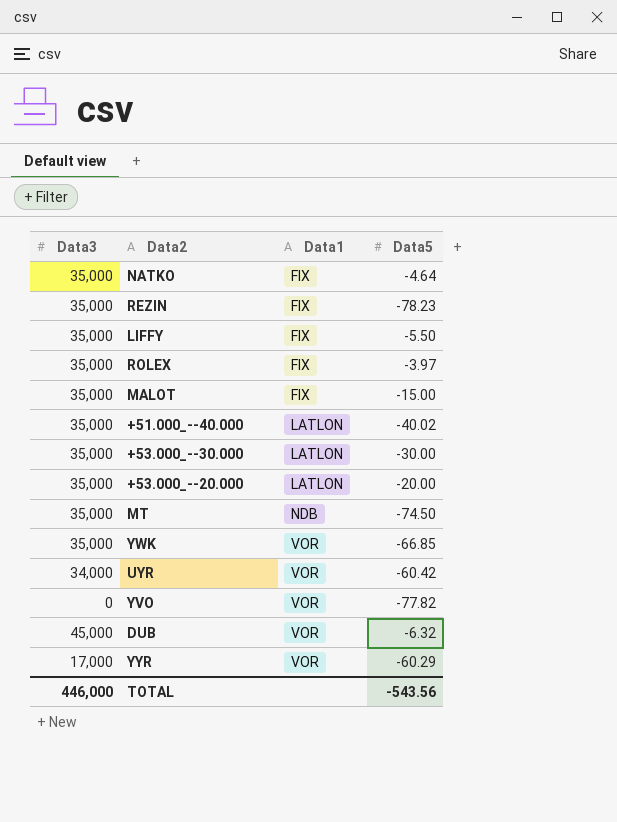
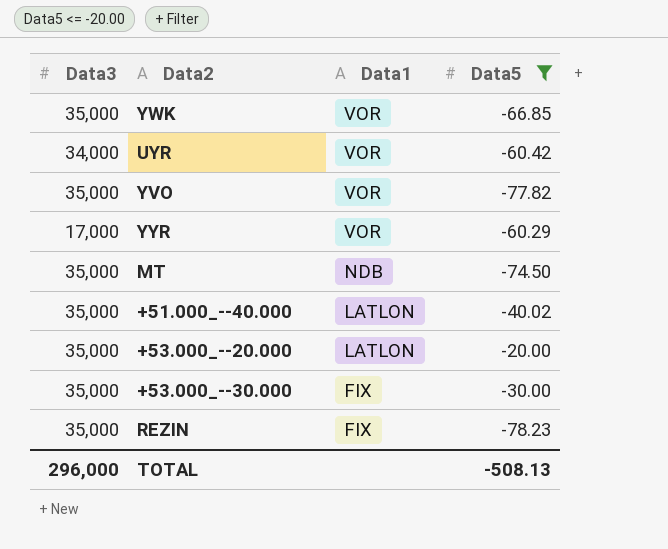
filter: none -> Data5 <= -20.00
row order: Data1 ascending -> Data1 descending
YVO | Data3: 0 -> 35,000
+53.000_--30.000 | Data1: LATLON -> FIX
TOTAL | Data3: 446,000 -> 296,000
TOTAL | Data5: -543.56 -> -508.13

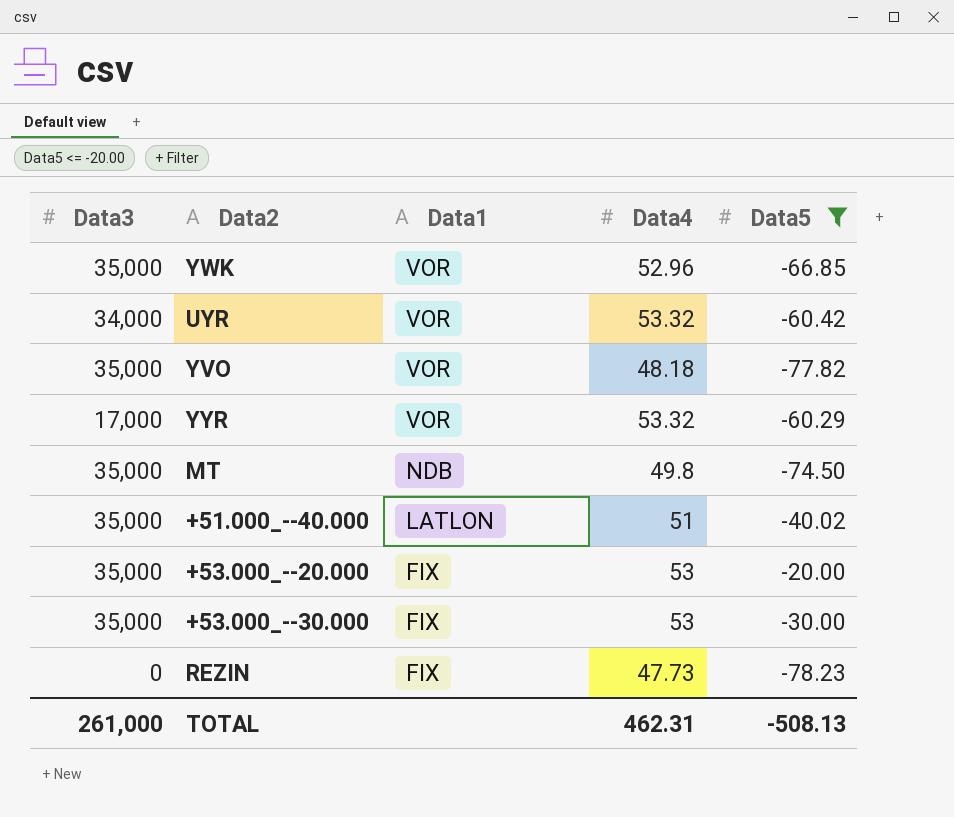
column Data4 | position: none -> 4
+53.000_--20.000 | Data1: LATLON -> FIX
REZIN | Data3: 35,000 -> 0
TOTAL | Data3: 296,000 -> 261,000

